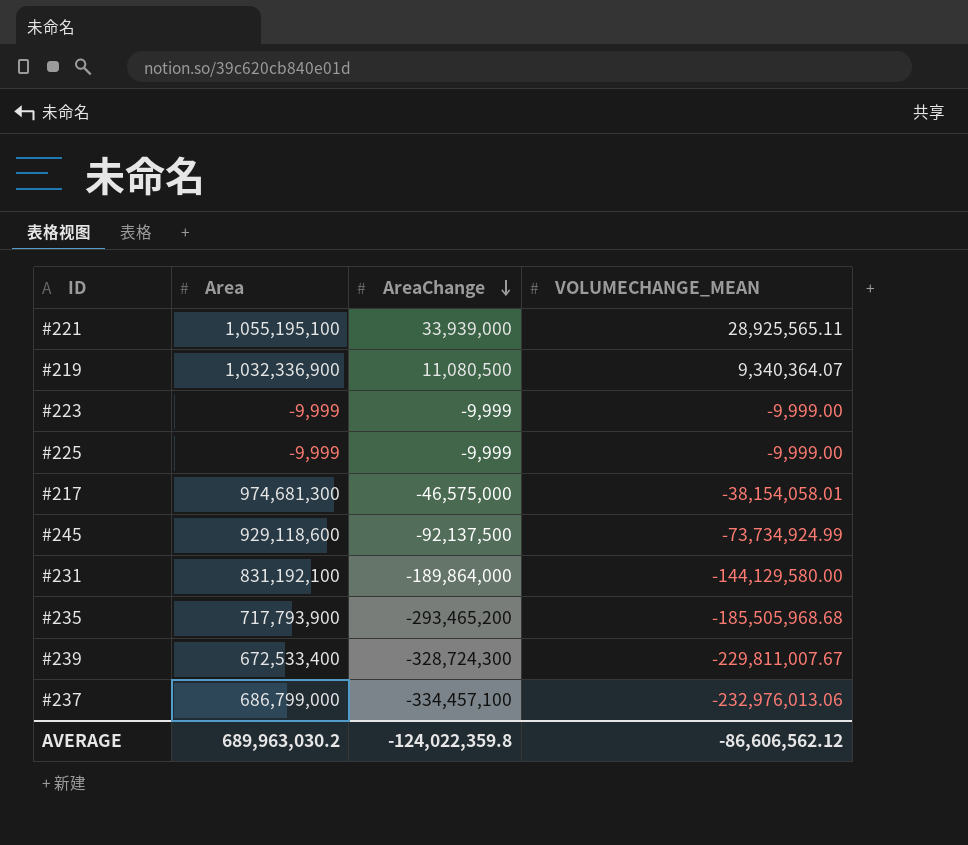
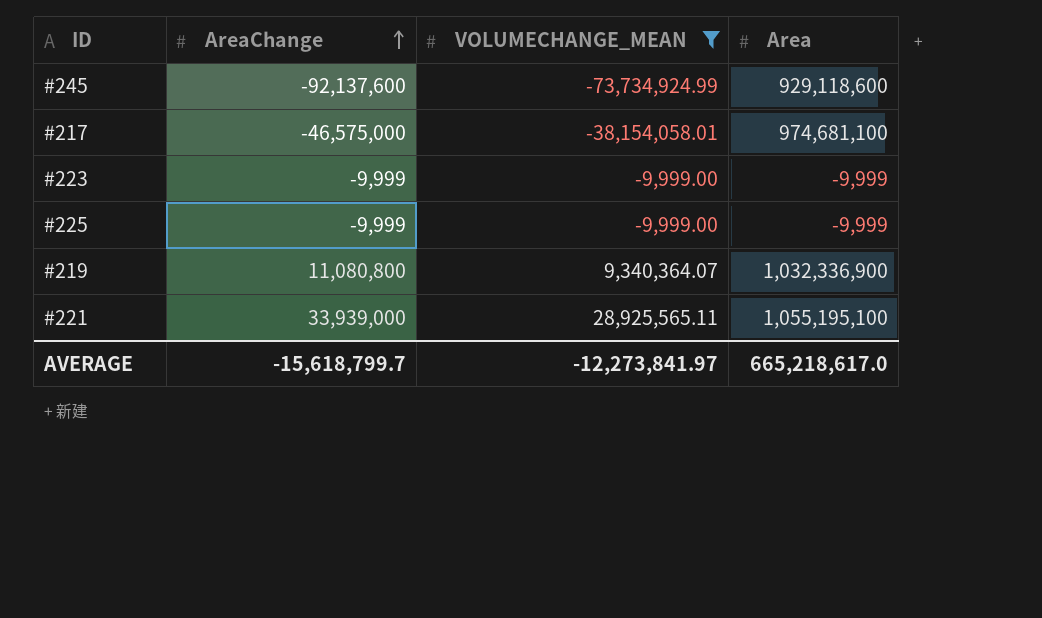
filter: none -> VOLUMECHANGE_MEAN >= -73,734,924.99
row order: AreaChange descending -> AreaChange ascending
column Area | position: 2 -> 4
#245 | AreaChange: -92,137,500 -> -92,137,600
#217 | Area: 974,681,300 -> 974,681,100
#219 | AreaChange: 11,080,500 -> 11,080,800
AVERAGE | AreaChange: -124,022,359.8 -> -15,618,799.7
AVERAGE | VOLUMECHANGE_MEAN: -86,606,562.12 -> -12,273,841.97
AVERAGE | Area: 689,963,030.2 -> 665,218,617.0

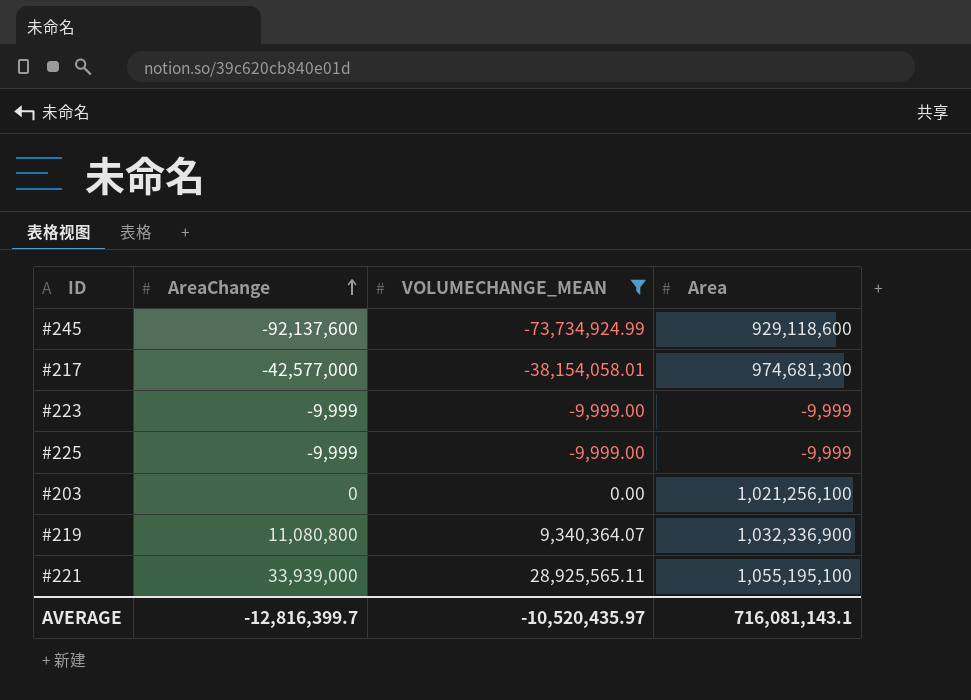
#217 | AreaChange: -46,575,000 -> -42,577,000
#217 | Area: 974,681,100 -> 974,681,300
row #203: none -> 0 | 0.00 | 1,021,256,100
AVERAGE | AreaChange: -15,618,799.7 -> -12,816,399.7
AVERAGE | VOLUMECHANGE_MEAN: -12,273,841.97 -> -10,520,435.97
AVERAGE | Area: 665,218,617.0 -> 716,081,143.1

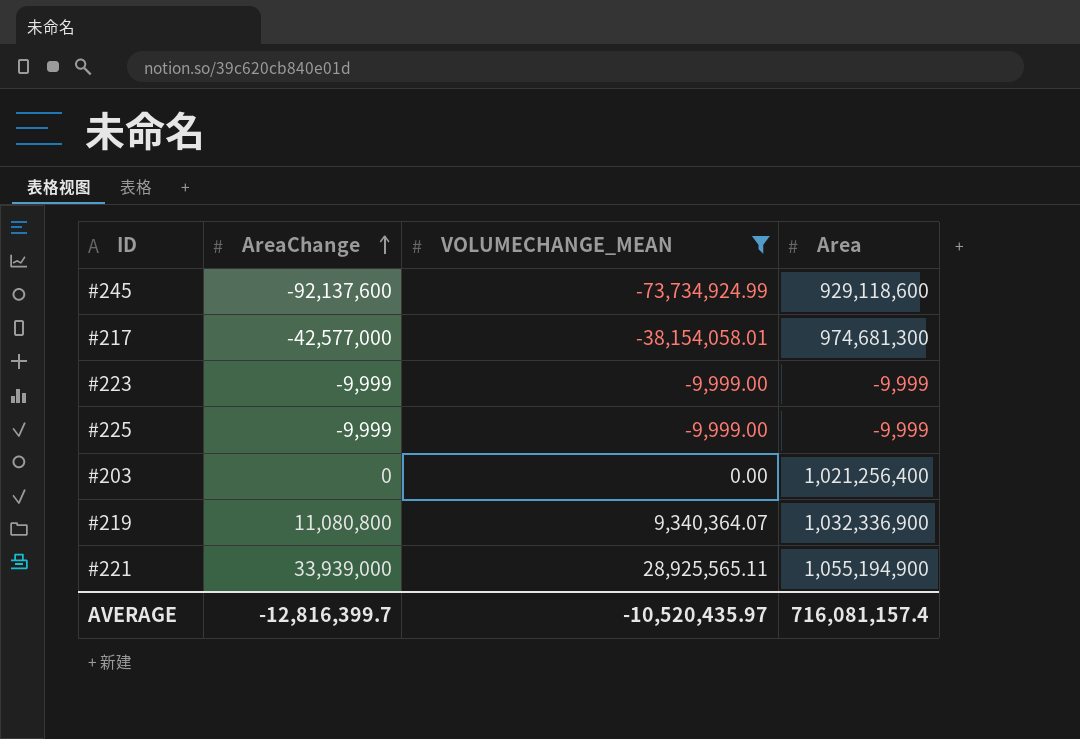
#203 | Area: 1,021,256,100 -> 1,021,256,400
#221 | Area: 1,055,195,100 -> 1,055,194,900
AVERAGE | Area: 716,081,143.1 -> 716,081,157.4

